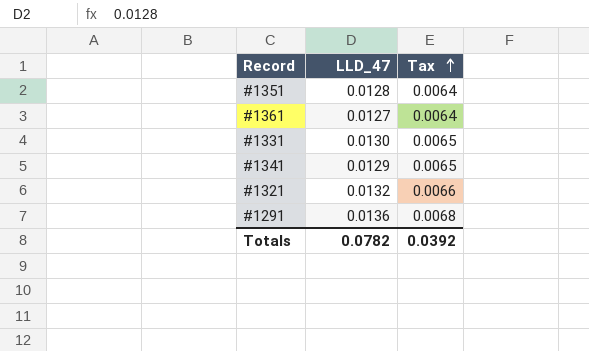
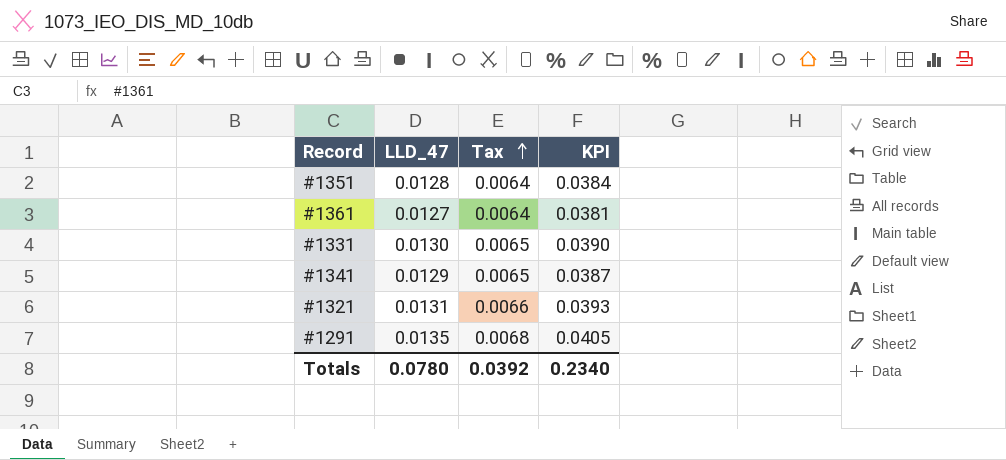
column KPI | formula: none -> [LLD_47] * 3
#1321 | LLD_47: 0.0132 -> 0.0131
#1291 | LLD_47: 0.0136 -> 0.0135
Totals | LLD_47: 0.0782 -> 0.0780

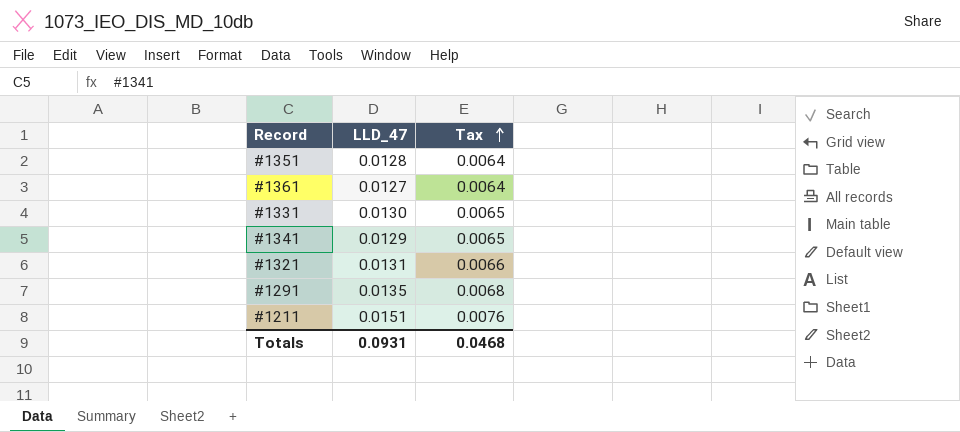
column KPI | formula: [LLD_47] * 3 -> none
row #1211: none -> 0.0151 | 0.0076
Totals | LLD_47: 0.0780 -> 0.0931
Totals | Tax: 0.0392 -> 0.0468

